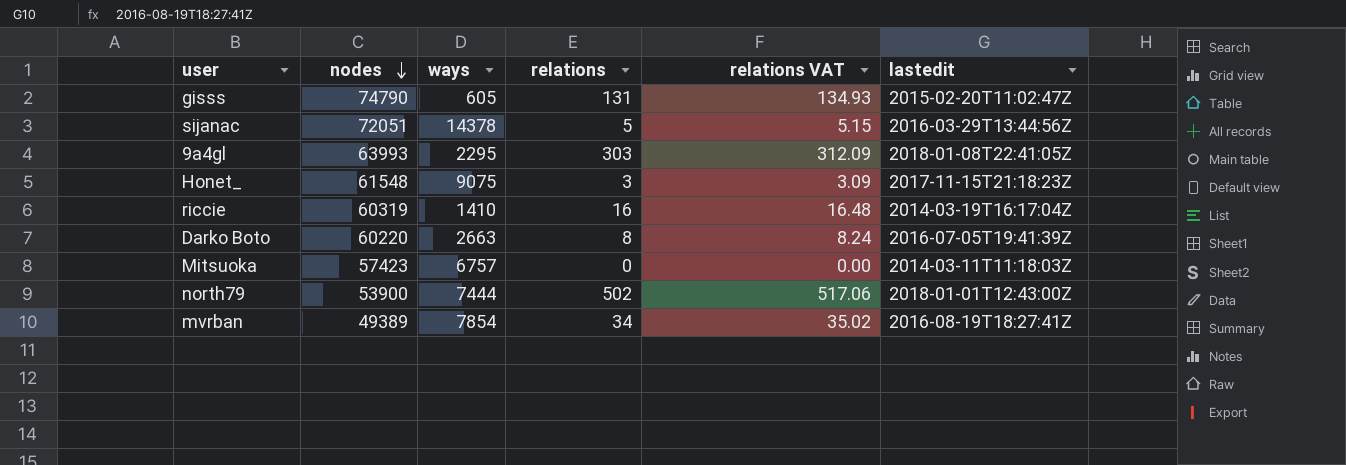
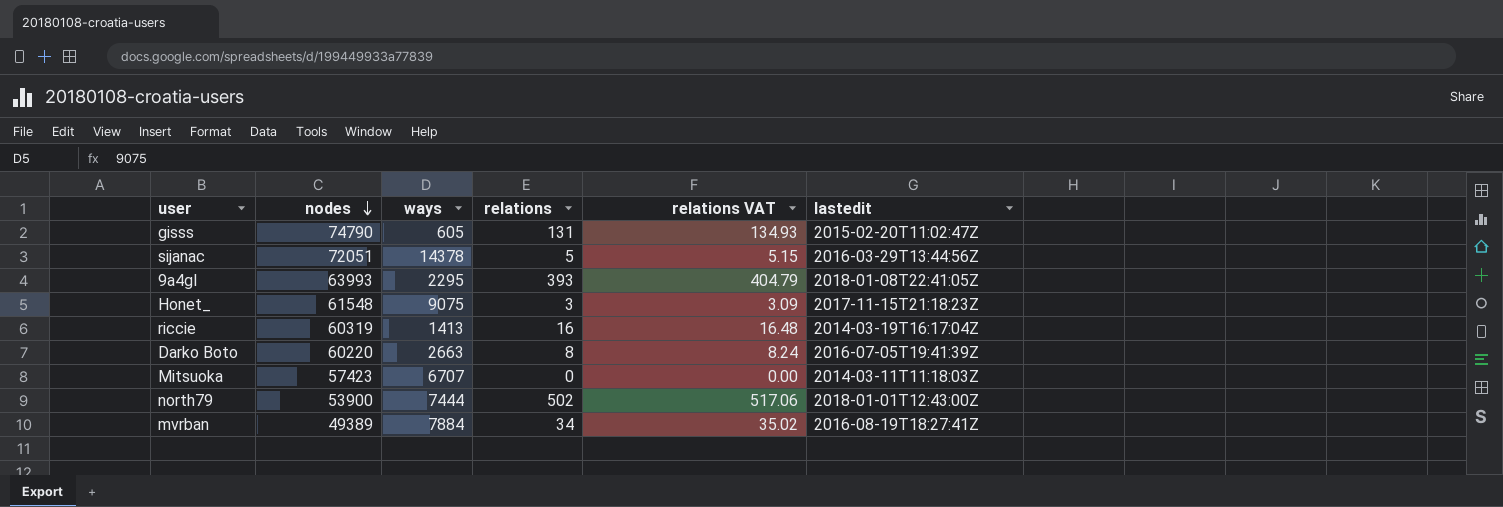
9a4gl | relations: 303 -> 393
9a4gl | relations VAT: 312.09 -> 404.79
riccie | ways: 1410 -> 1413
Mitsuoka | ways: 6757 -> 6707
mvrban | ways: 7854 -> 7884

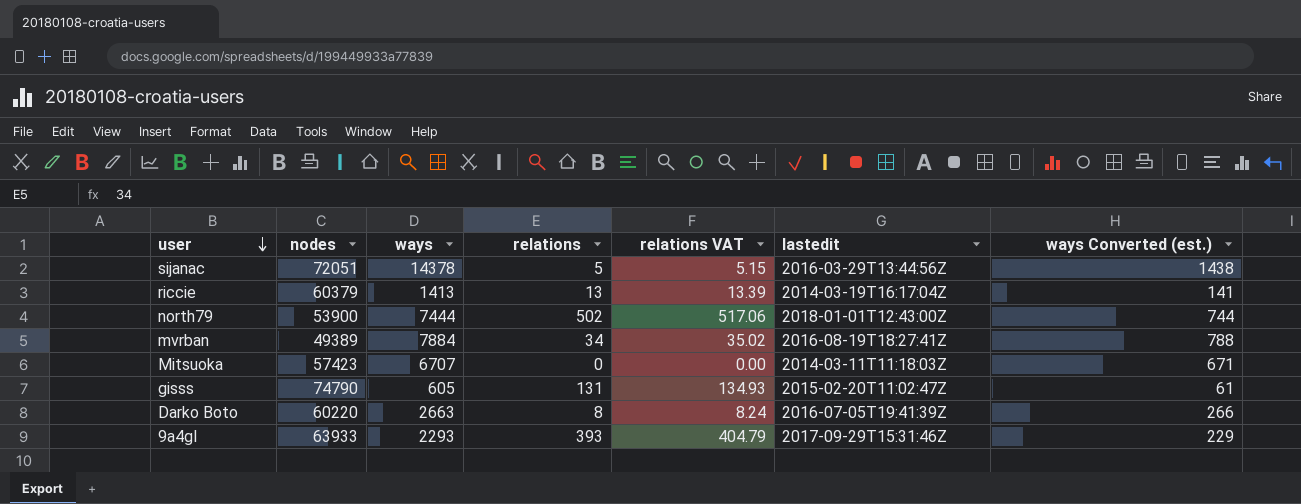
row order: nodes descending -> user descending
column ways Converted (est.) | formula: none -> [ways] * 0.1
row Honet_: 61548 | 9075 | 3 | 3.09 | 2017-11-15T21:18:23Z -> none
riccie | nodes: 60319 -> 60379
riccie | relations: 16 -> 13
riccie | relations VAT: 16.48 -> 13.39
9a4gl | nodes: 63993 -> 63933
9a4gl | ways: 2295 -> 2293
9a4gl | lastedit: 2018-01-08T22:41:05Z -> 2017-09-29T15:31:46Z

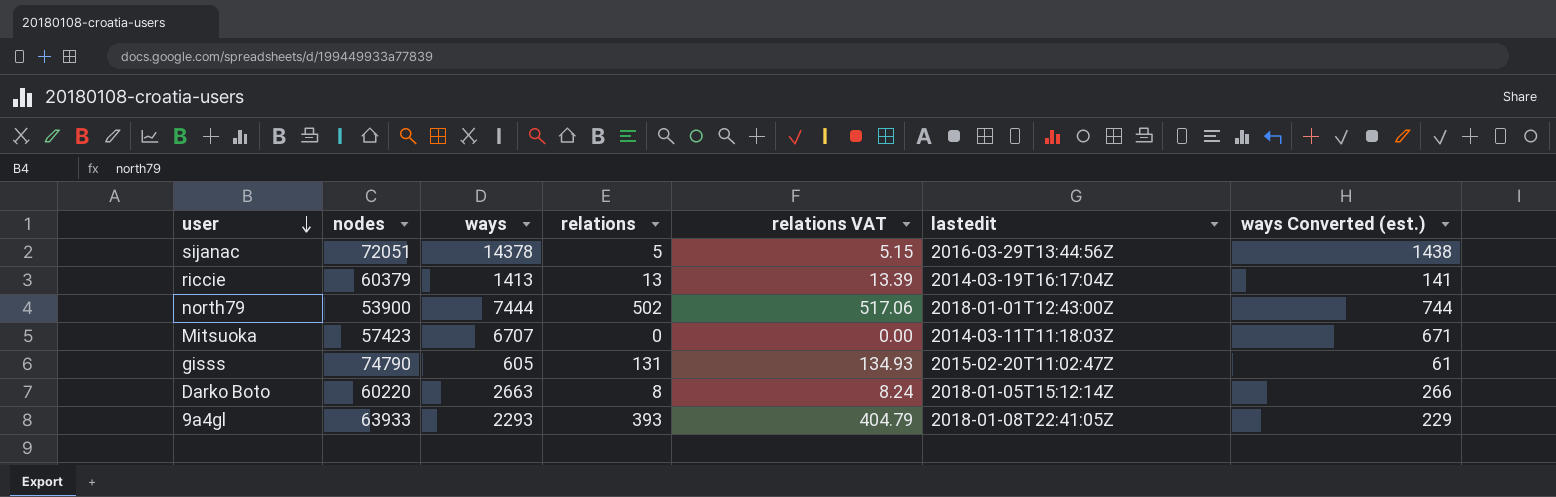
row mvrban: 49389 | 7884 | 34 | 35.02 | 2016-08-19T18:27:41Z | 788 -> none
Darko Boto | lastedit: 2016-07-05T19:41:39Z -> 2018-01-05T15:12:14Z
9a4gl | lastedit: 2017-09-29T15:31:46Z -> 2018-01-08T22:41:05Z

